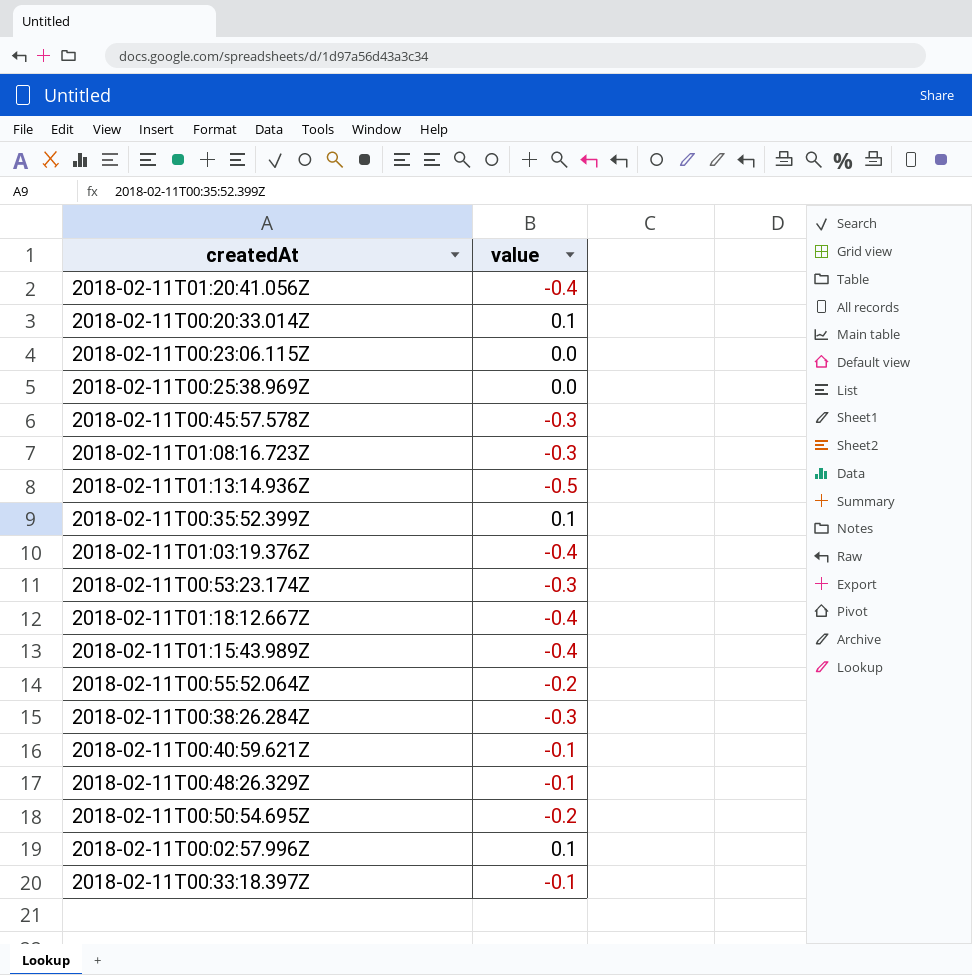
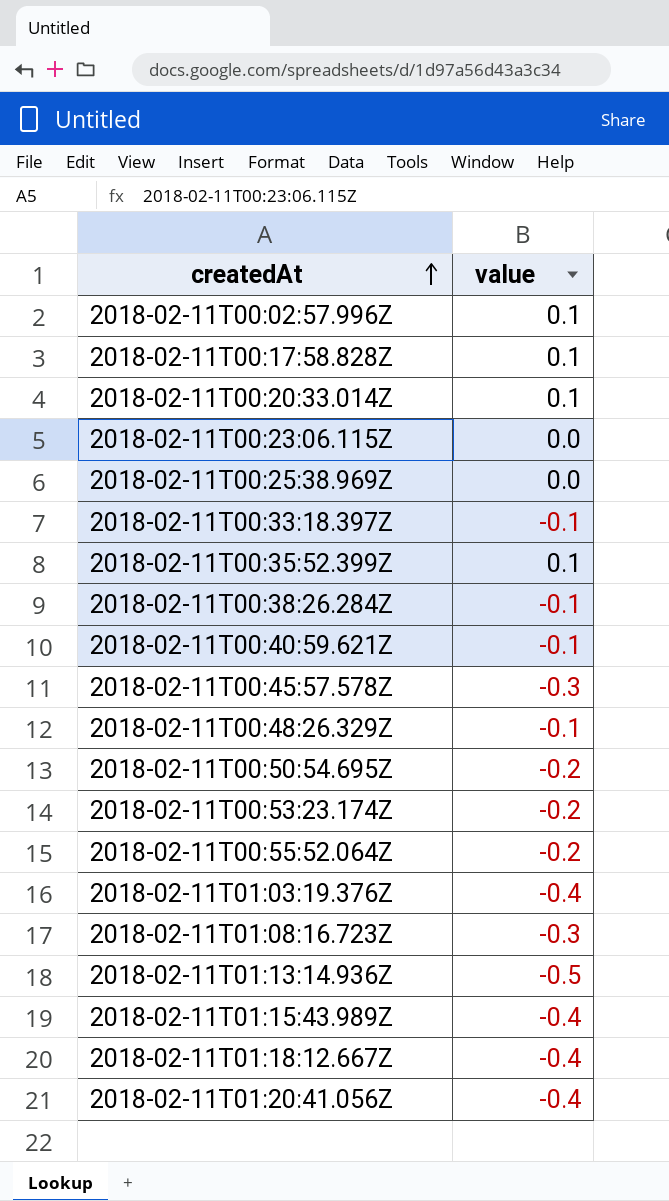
row order: none -> createdAt ascending
row 2018-02-11T00:17:58.828Z: none -> 0.1
2018-02-11T00:38:26.284Z | value: -0.3 -> -0.1
2018-02-11T00:53:23.174Z | value: -0.3 -> -0.2

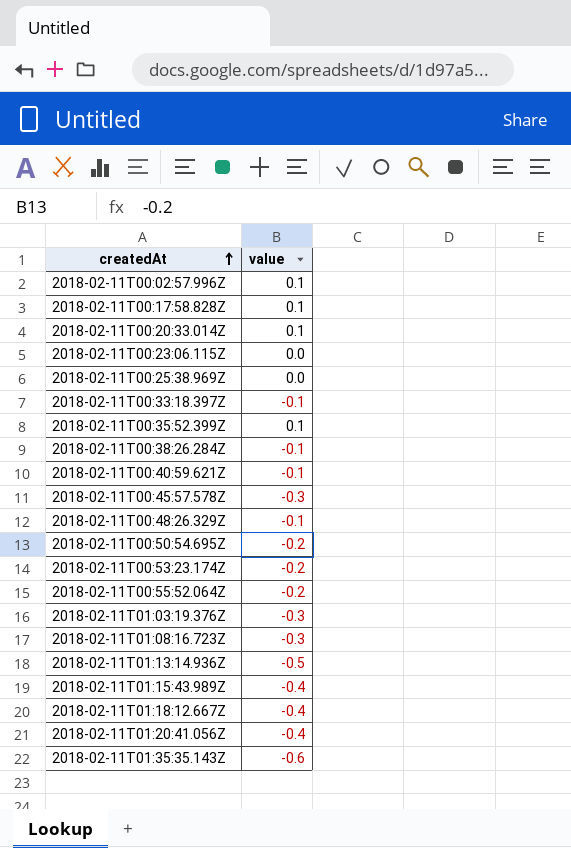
2018-02-11T01:03:19.376Z | value: -0.4 -> -0.3
row 2018-02-11T01:35:35.143Z: none -> -0.6

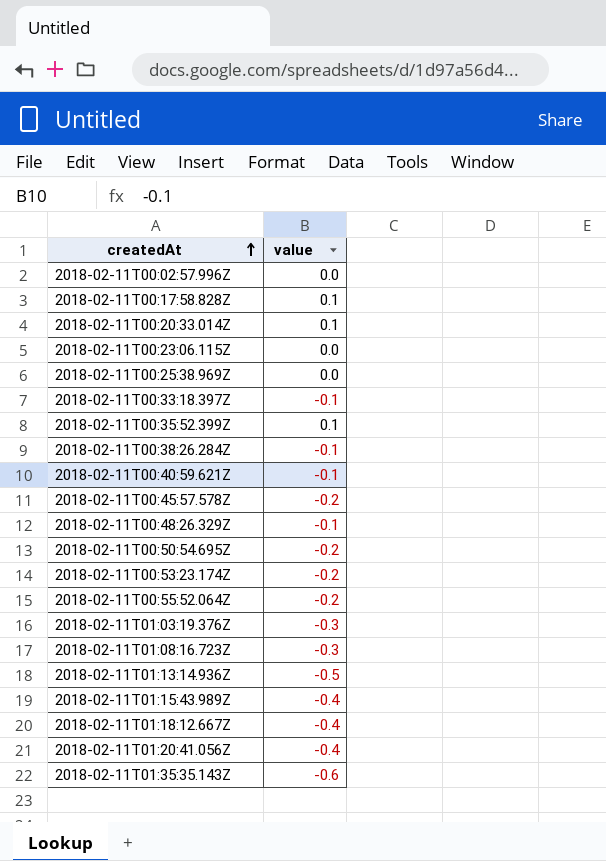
2018-02-11T00:02:57.996Z | value: 0.1 -> 0.0
2018-02-11T00:45:57.578Z | value: -0.3 -> -0.2

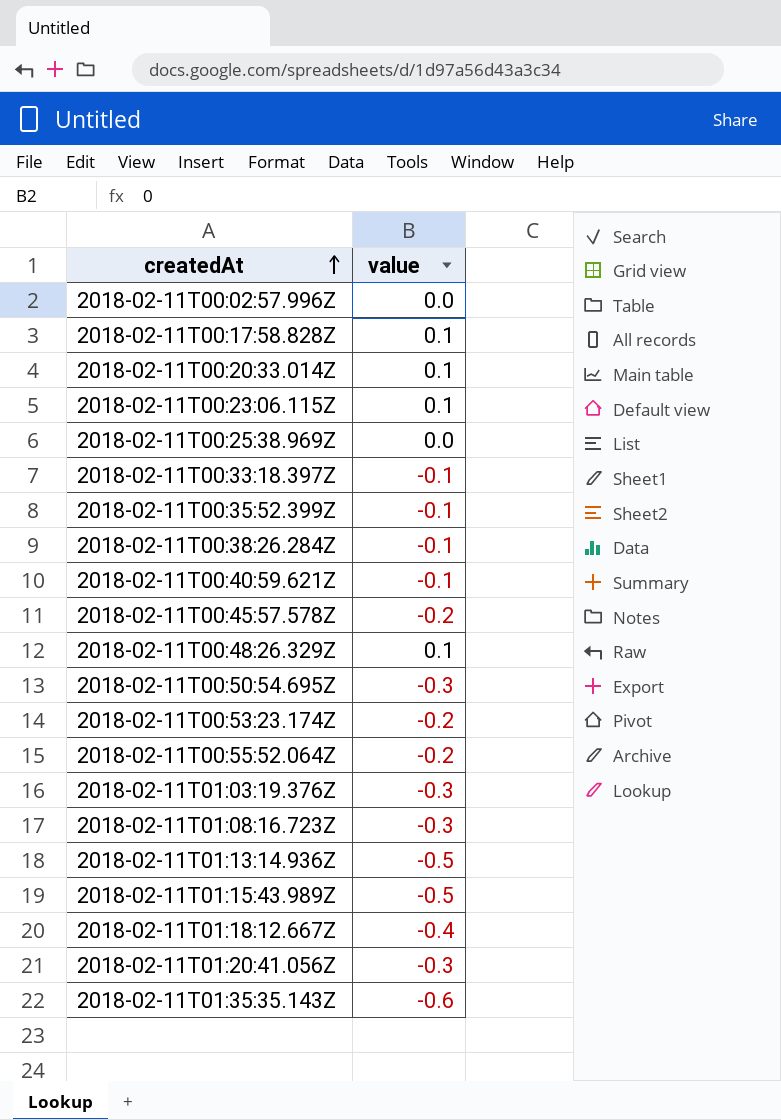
2018-02-11T00:23:06.115Z | value: 0.0 -> 0.1
2018-02-11T00:35:52.399Z | value: 0.1 -> -0.1
2018-02-11T00:48:26.329Z | value: -0.1 -> 0.1
2018-02-11T00:50:54.695Z | value: -0.2 -> -0.3
2018-02-11T01:15:43.989Z | value: -0.4 -> -0.5
2018-02-11T01:20:41.056Z | value: -0.4 -> -0.3

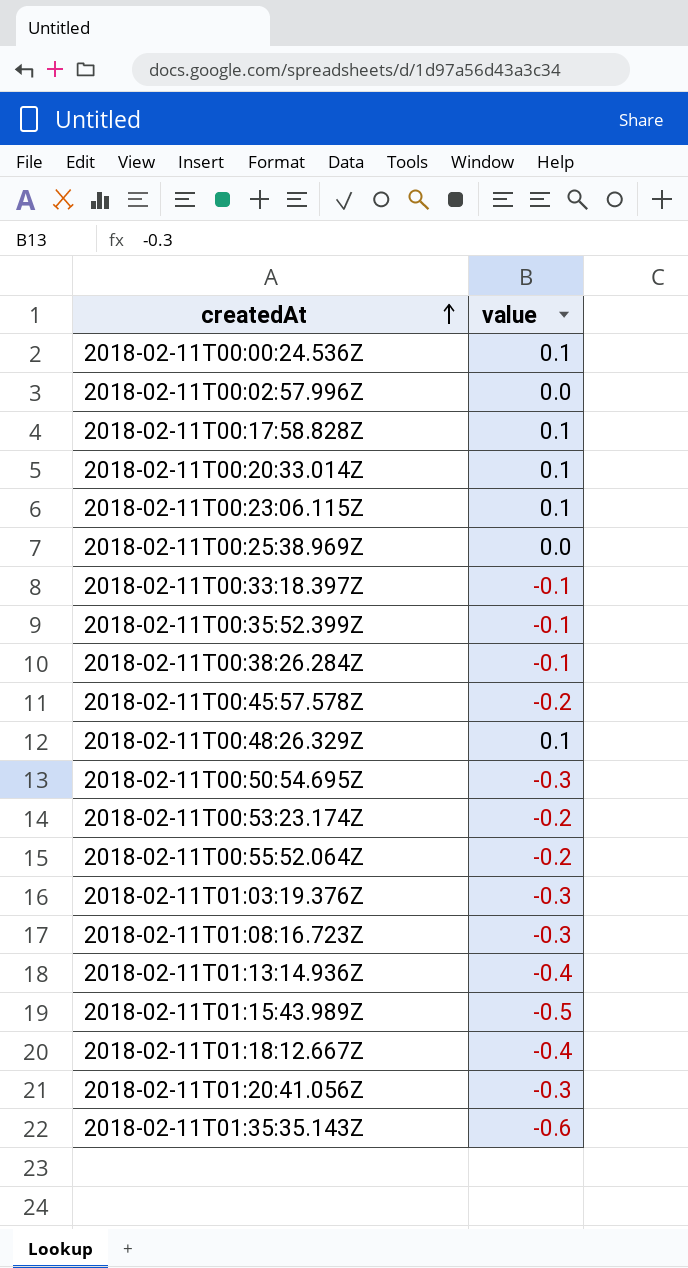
row 2018-02-11T00:40:59.621Z: -0.1 -> none
row 2018-02-11T00:00:24.536Z: none -> 0.1
2018-02-11T01:13:14.936Z | value: -0.5 -> -0.4

